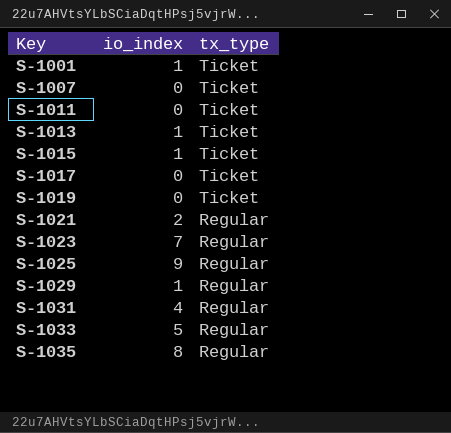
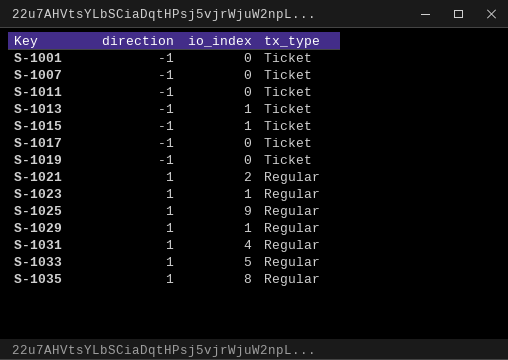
column direction | position: none -> 2
S-1001 | io_index: 1 -> 0
S-1023 | io_index: 7 -> 1

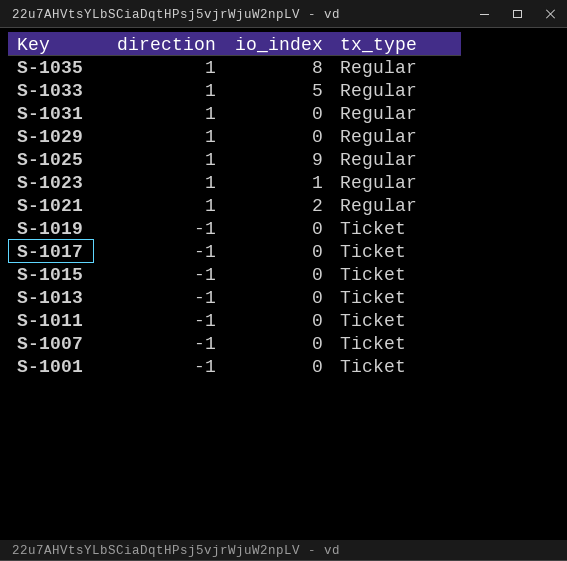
row order: Key ascending -> Key descending
S-1031 | io_index: 4 -> 0
S-1029 | io_index: 1 -> 0
S-1015 | io_index: 1 -> 0
S-1013 | io_index: 1 -> 0

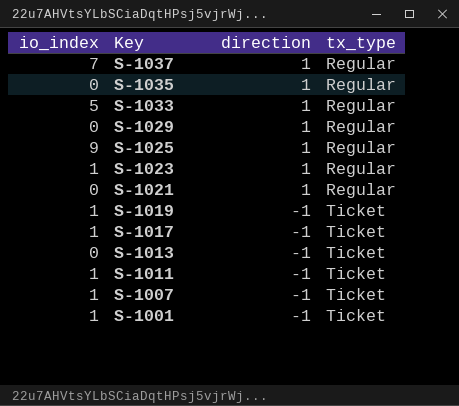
column io_index | position: 3 -> 1
row S-1031: 1 | 0 | Regular -> none
row S-1015: -1 | 0 | Ticket -> none
row S-1037: none -> 7 | 1 | Regular
S-1035 | io_index: 8 -> 0
S-1021 | io_index: 2 -> 0
S-1019 | io_index: 0 -> 1
S-1017 | io_index: 0 -> 1
S-1011 | io_index: 0 -> 1
S-1007 | io_index: 0 -> 1
S-1001 | io_index: 0 -> 1

